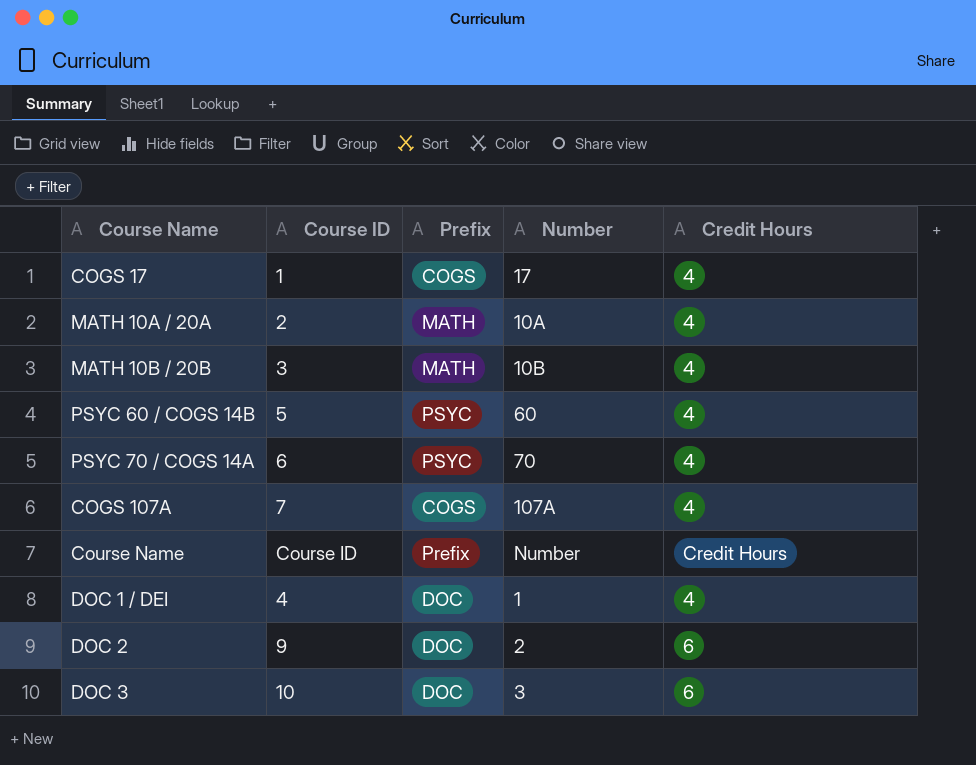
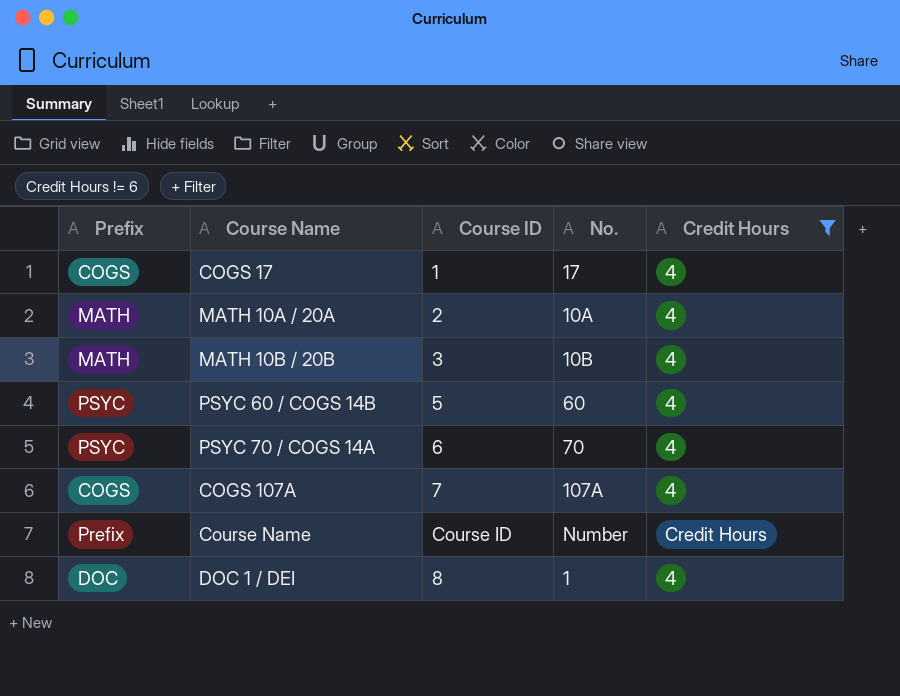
filter: none -> Credit Hours != 6
column Prefix | position: 3 -> 1
column name: Number -> No.
DOC 1 / DEI | Course ID: 4 -> 8

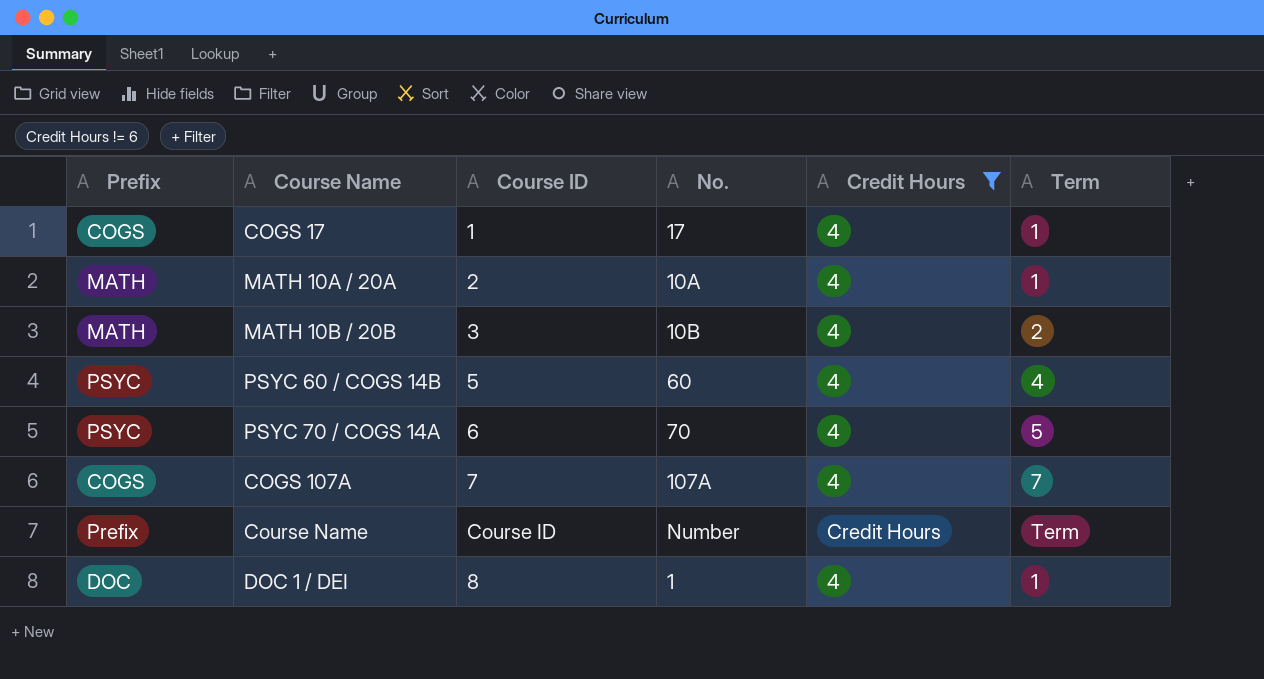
column Term | position: none -> 6

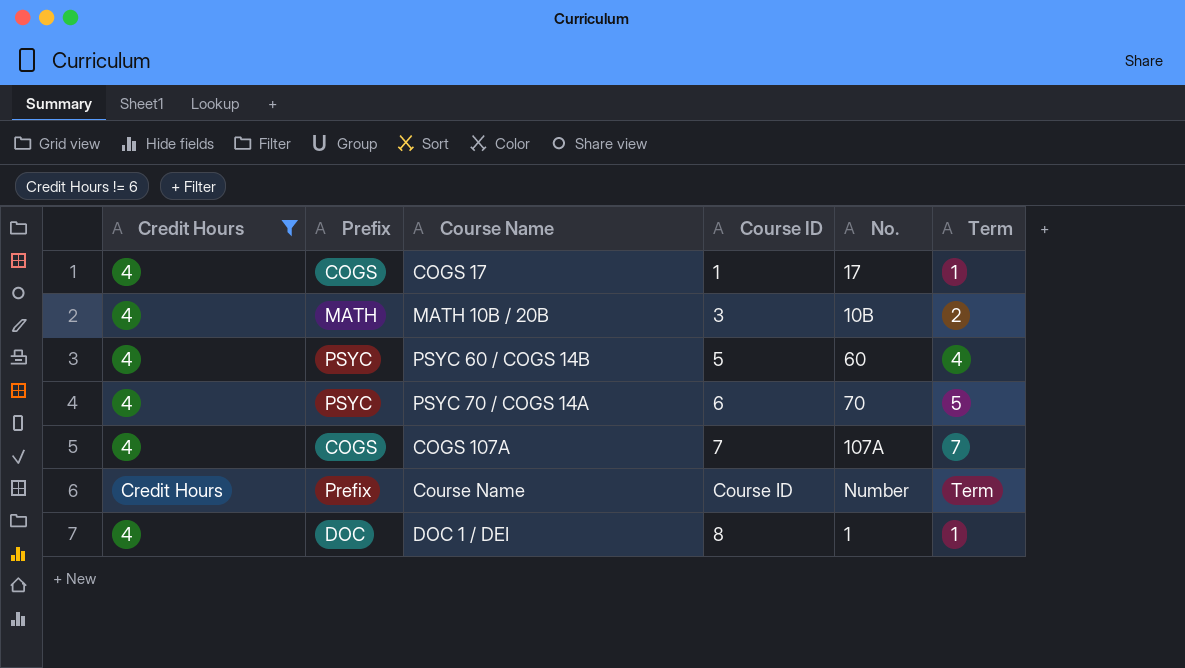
column Credit Hours | position: 5 -> 1
row MATH 10A / 20A: MATH | 2 | 10A | 4 | 1 -> none

